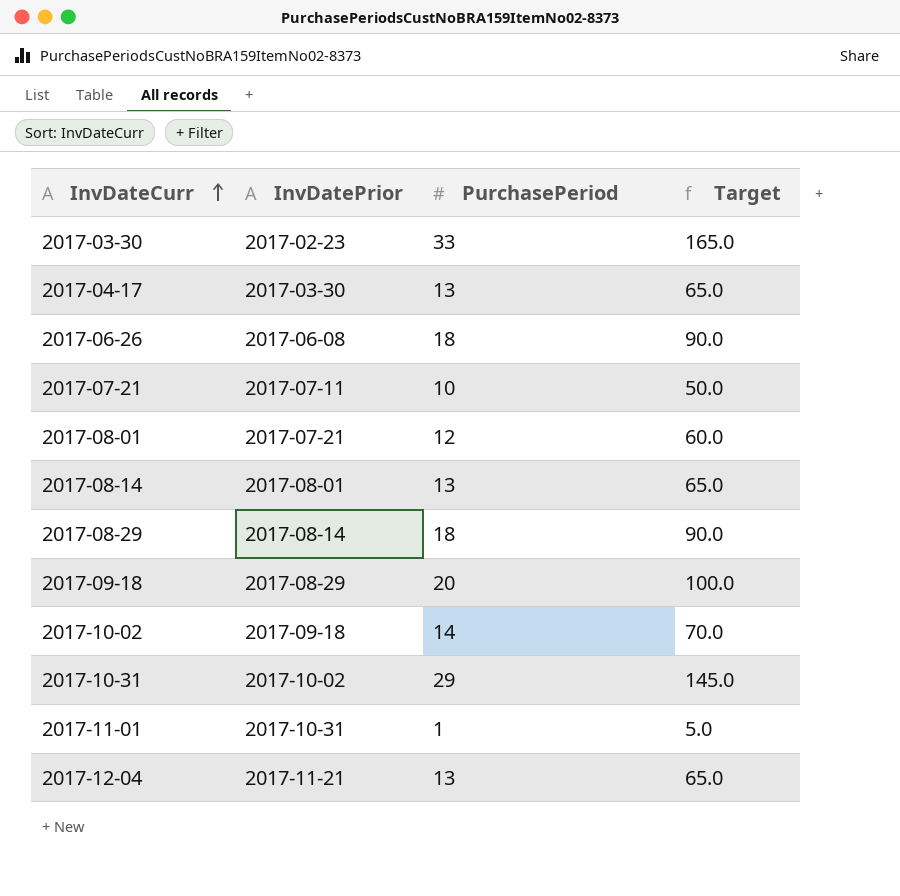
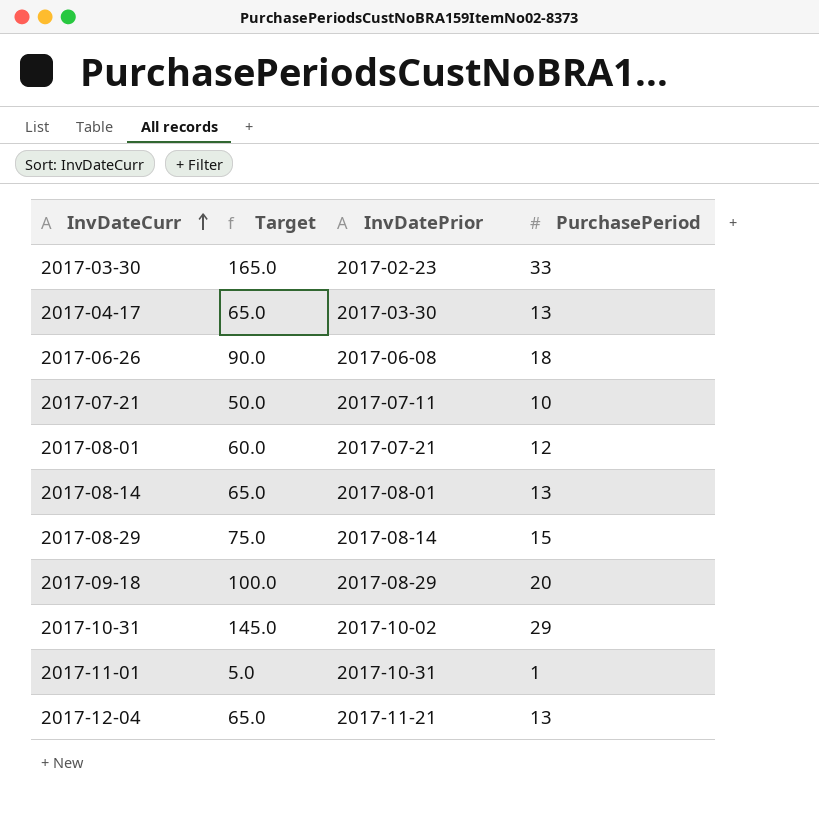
column Target | position: 4 -> 2
row 2017-10-02: 2017-09-18 | 14 | 70.0 -> none
2017-08-29 | Target: 90.0 -> 75.0
2017-08-29 | PurchasePeriod: 18 -> 15

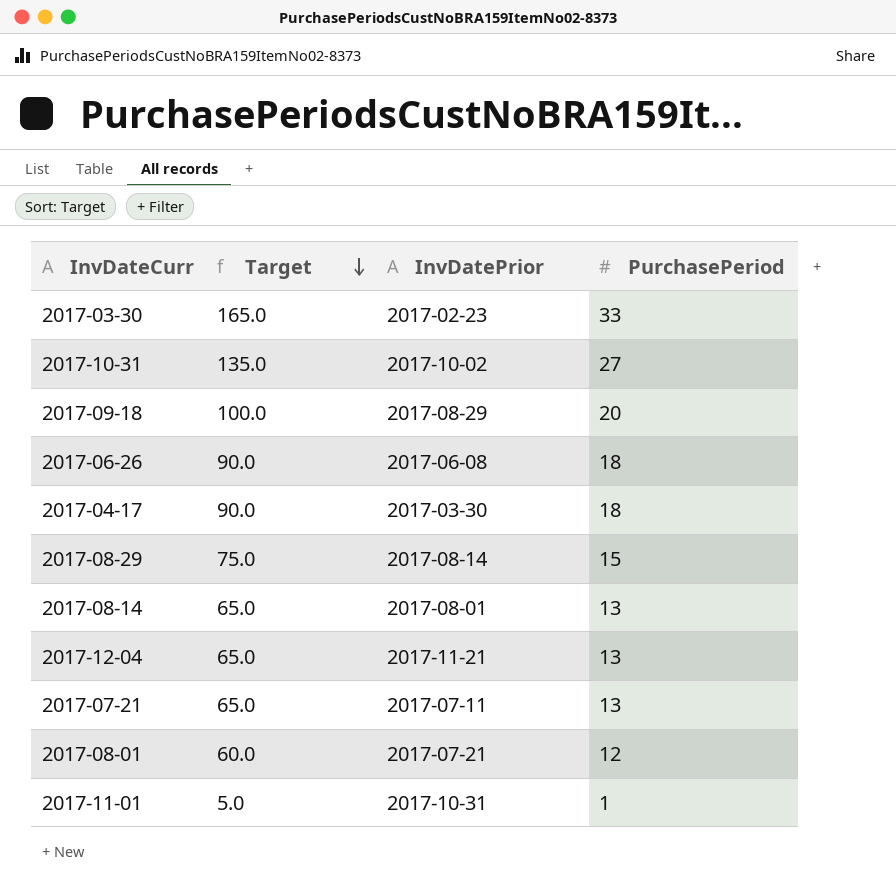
row order: InvDateCurr ascending -> Target descending
2017-10-31 | Target: 145.0 -> 135.0
2017-10-31 | PurchasePeriod: 29 -> 27
2017-04-17 | Target: 65.0 -> 90.0
2017-04-17 | PurchasePeriod: 13 -> 18
2017-07-21 | Target: 50.0 -> 65.0
2017-07-21 | PurchasePeriod: 10 -> 13

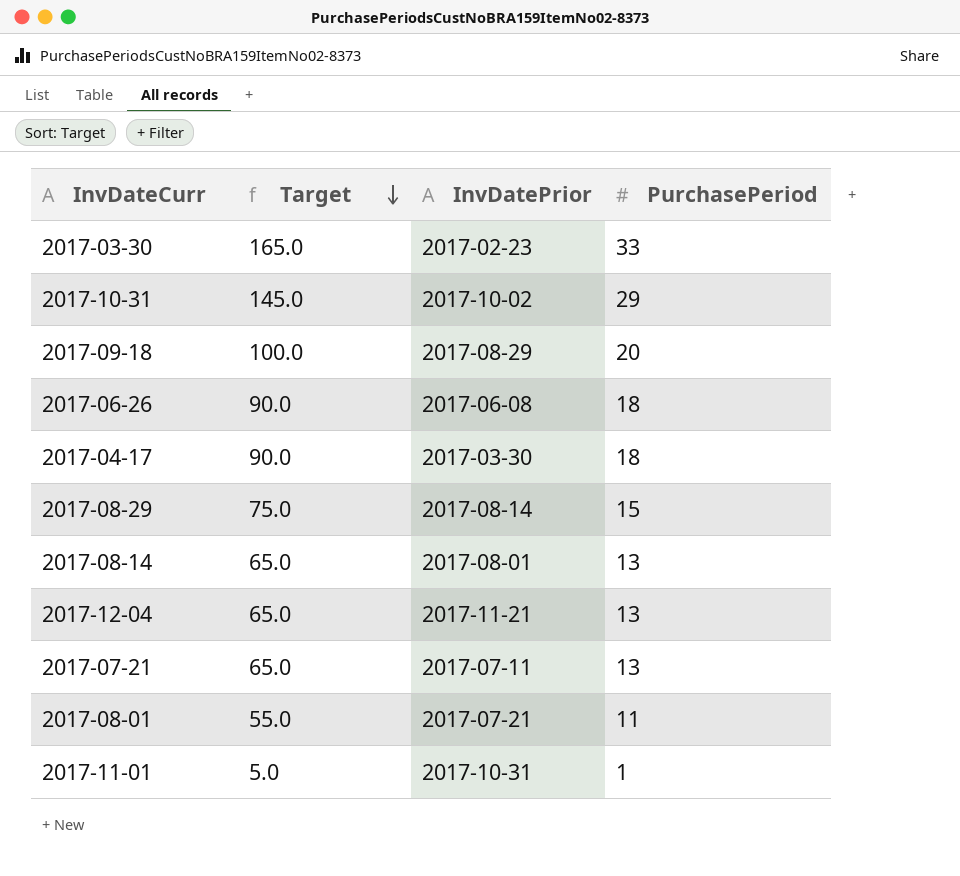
2017-10-31 | Target: 135.0 -> 145.0
2017-10-31 | PurchasePeriod: 27 -> 29
2017-08-01 | Target: 60.0 -> 55.0
2017-08-01 | PurchasePeriod: 12 -> 11

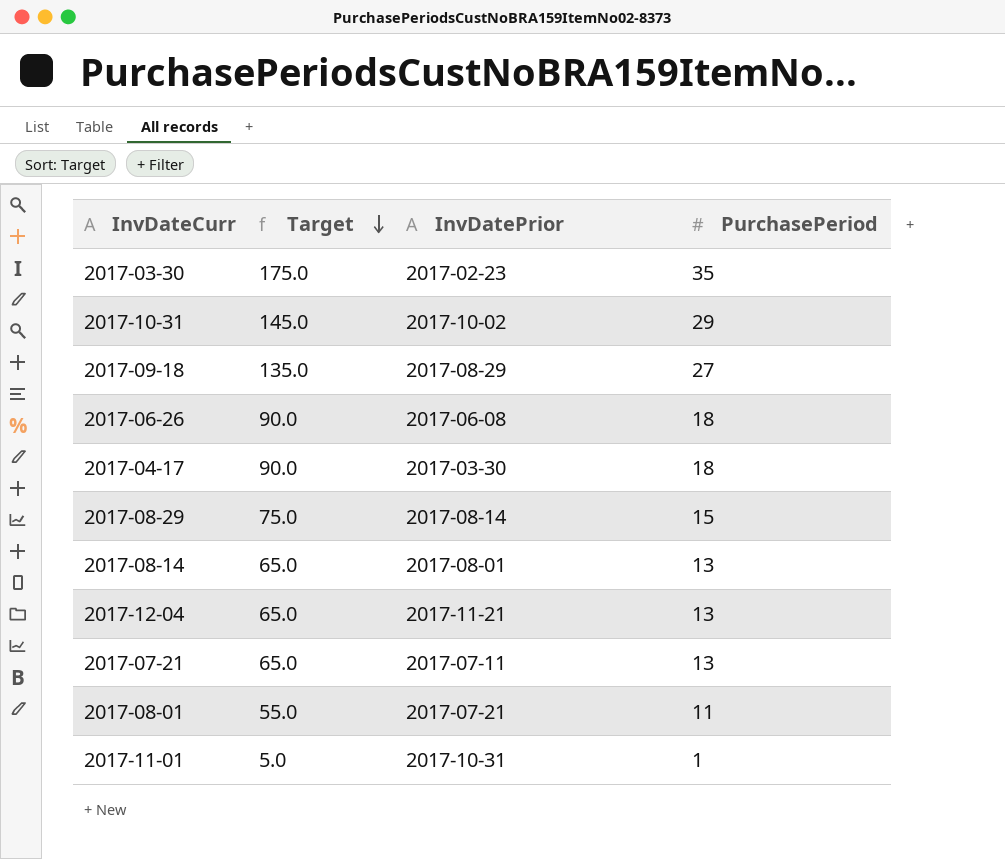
2017-03-30 | Target: 165.0 -> 175.0
2017-03-30 | PurchasePeriod: 33 -> 35
2017-09-18 | Target: 100.0 -> 135.0
2017-09-18 | PurchasePeriod: 20 -> 27

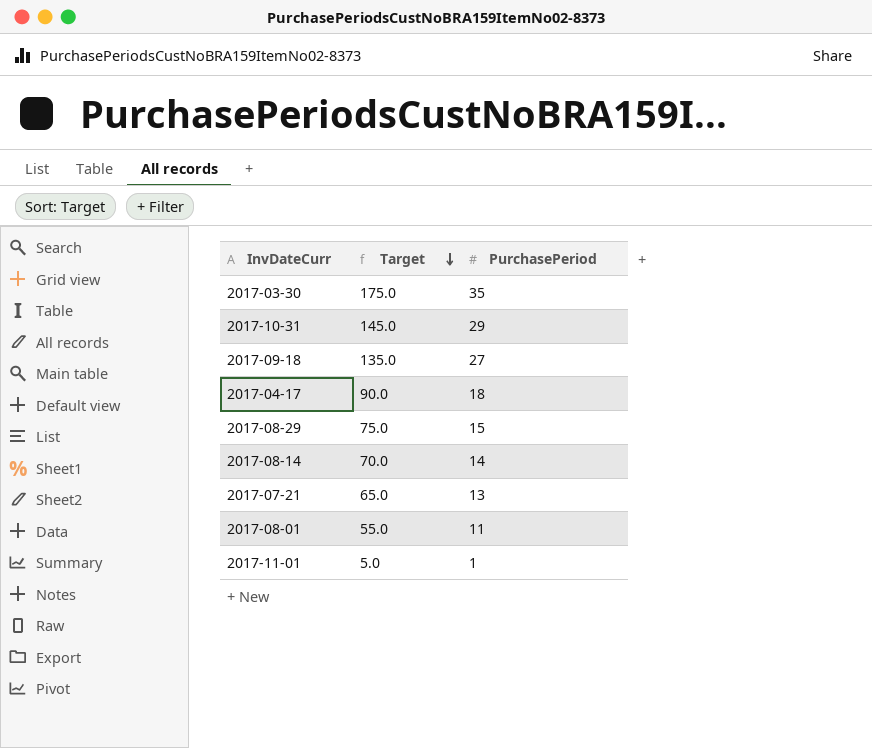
column InvDatePrior | position: 3 -> none
row 2017-06-26: 90.0 | 2017-06-08 | 18 -> none
row 2017-12-04: 65.0 | 2017-11-21 | 13 -> none
2017-08-14 | Target: 65.0 -> 70.0
2017-08-14 | PurchasePeriod: 13 -> 14

